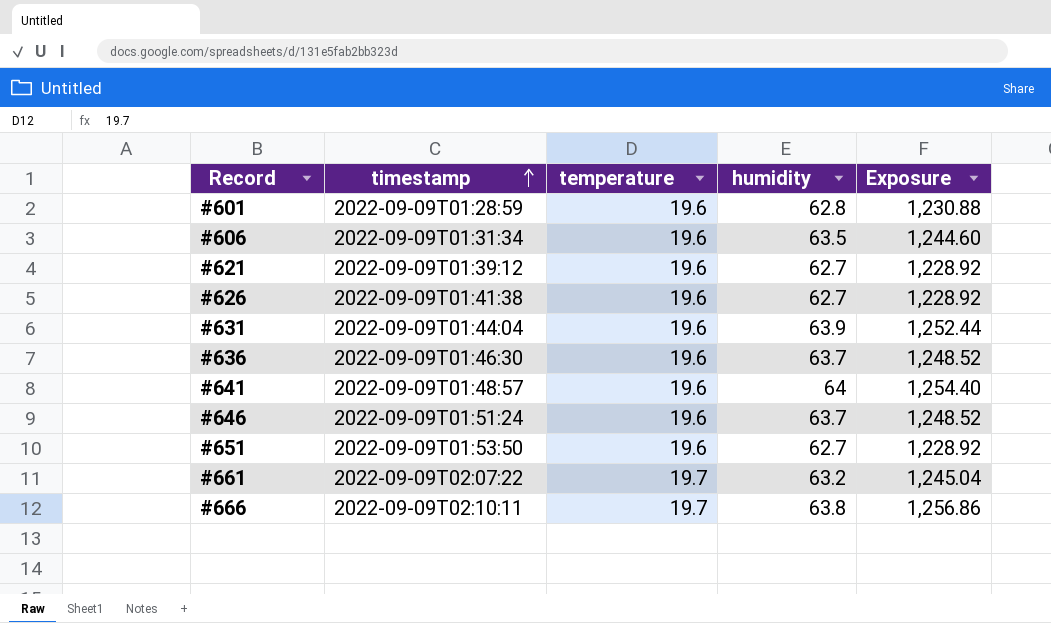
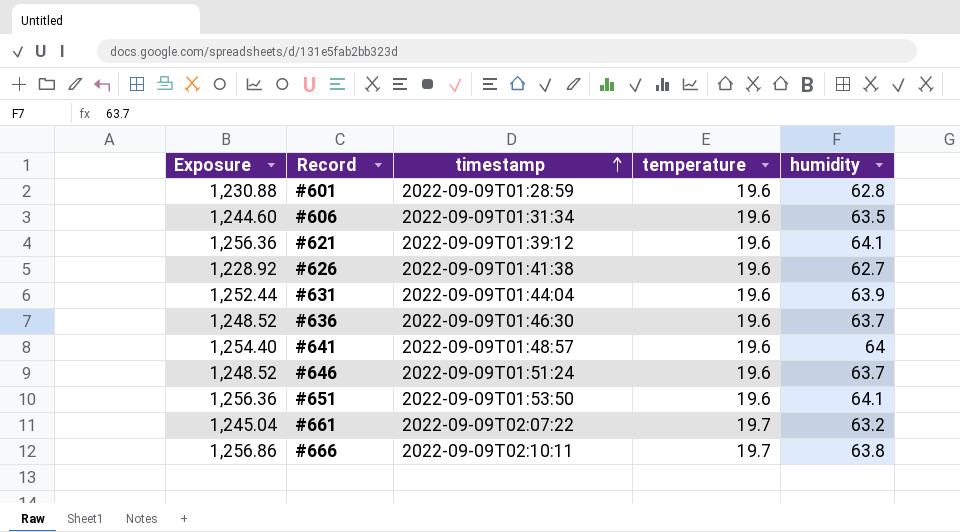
column Exposure | position: 5 -> 1
#621 | Exposure: 1,228.92 -> 1,256.36
#621 | humidity: 62.7 -> 64.1
#651 | Exposure: 1,228.92 -> 1,256.36
#651 | humidity: 62.7 -> 64.1

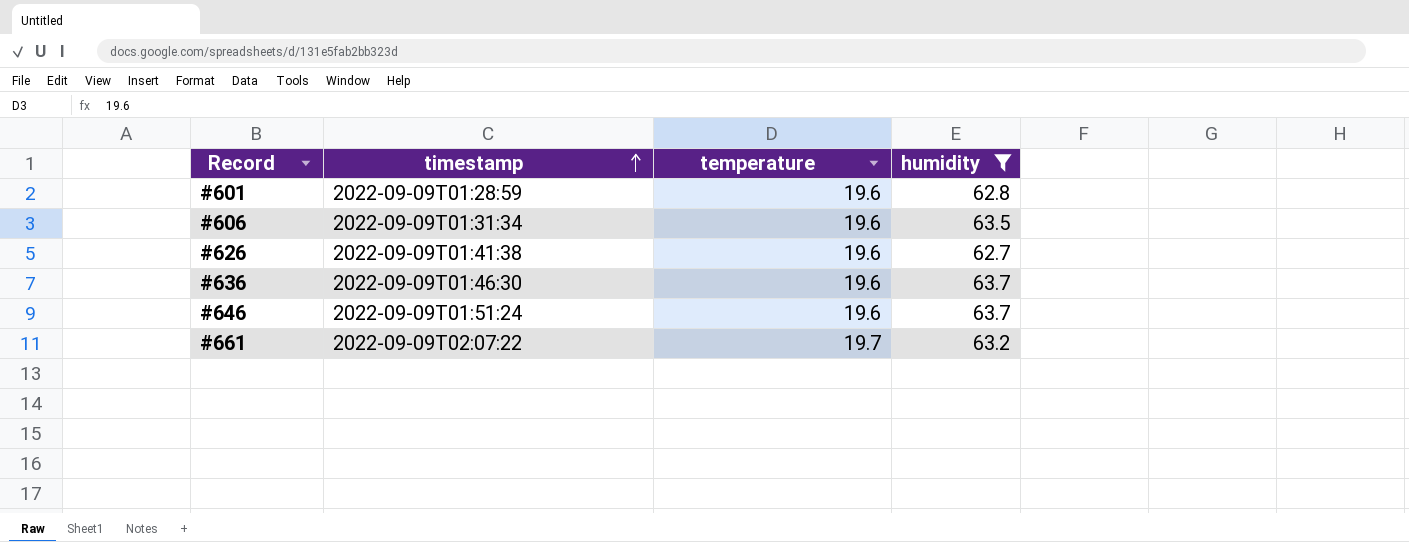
filter: none -> humidity <= 63.7
column Exposure | formula: [temperature] * [humidity] -> none

